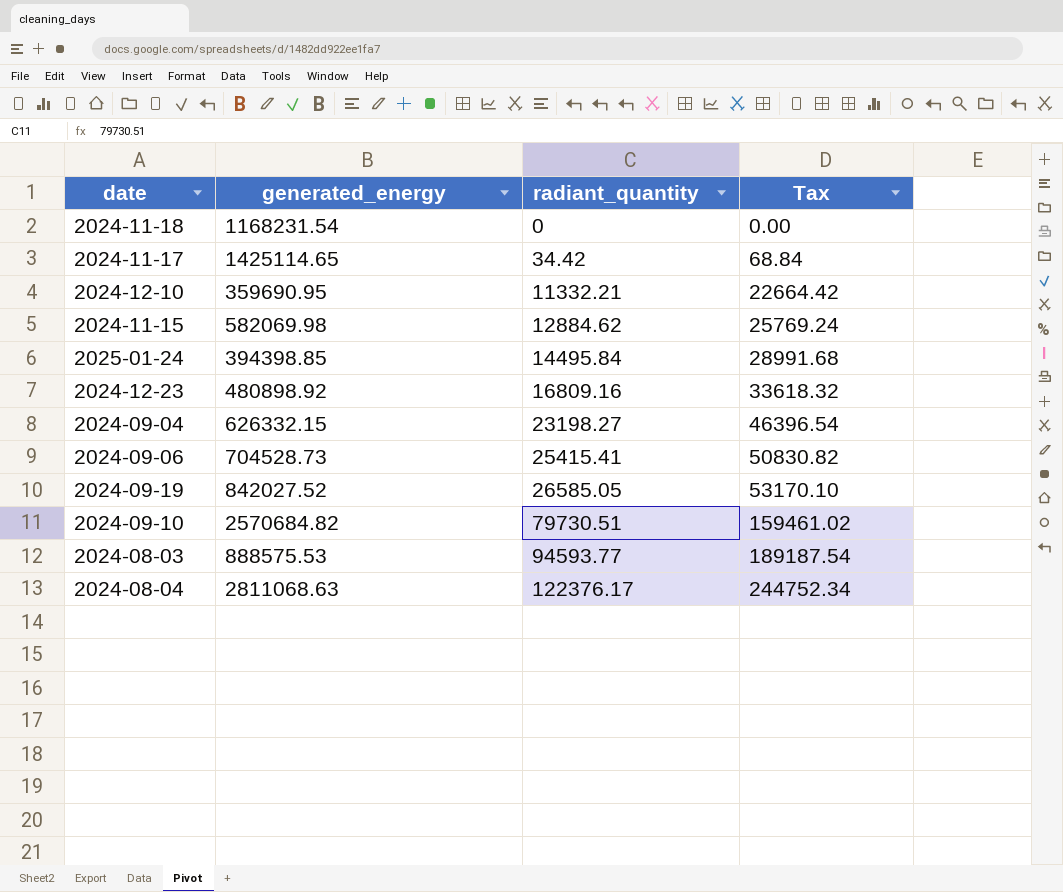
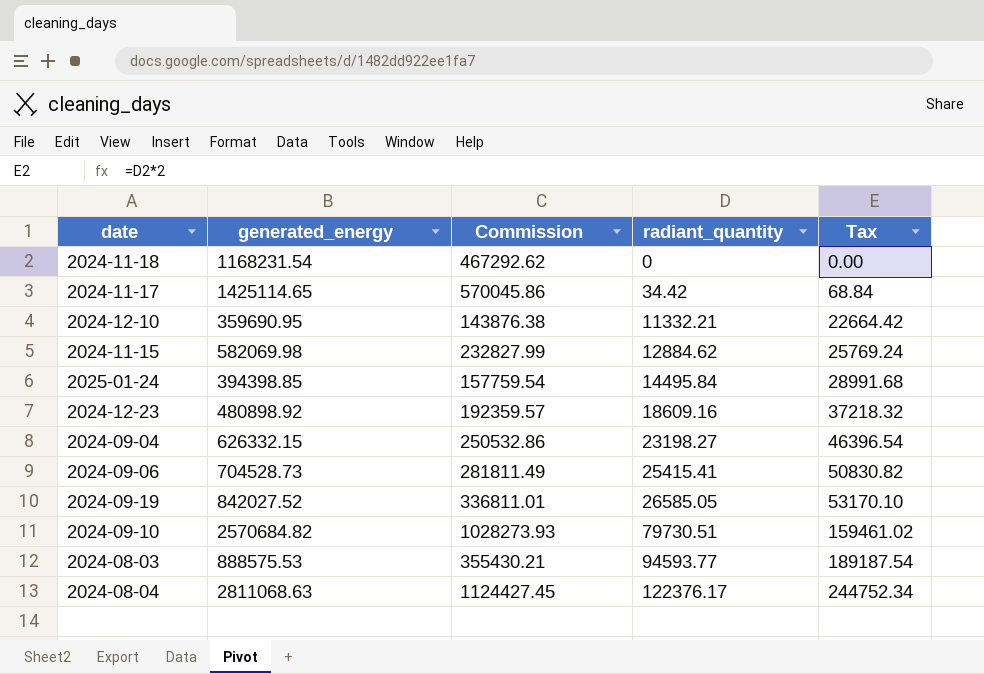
column Commission | formula: none -> [generated_energy] * 0.4
2024-12-23 | radiant_quantity: 16809.16 -> 18609.16
2024-12-23 | Tax: 33618.32 -> 37218.32

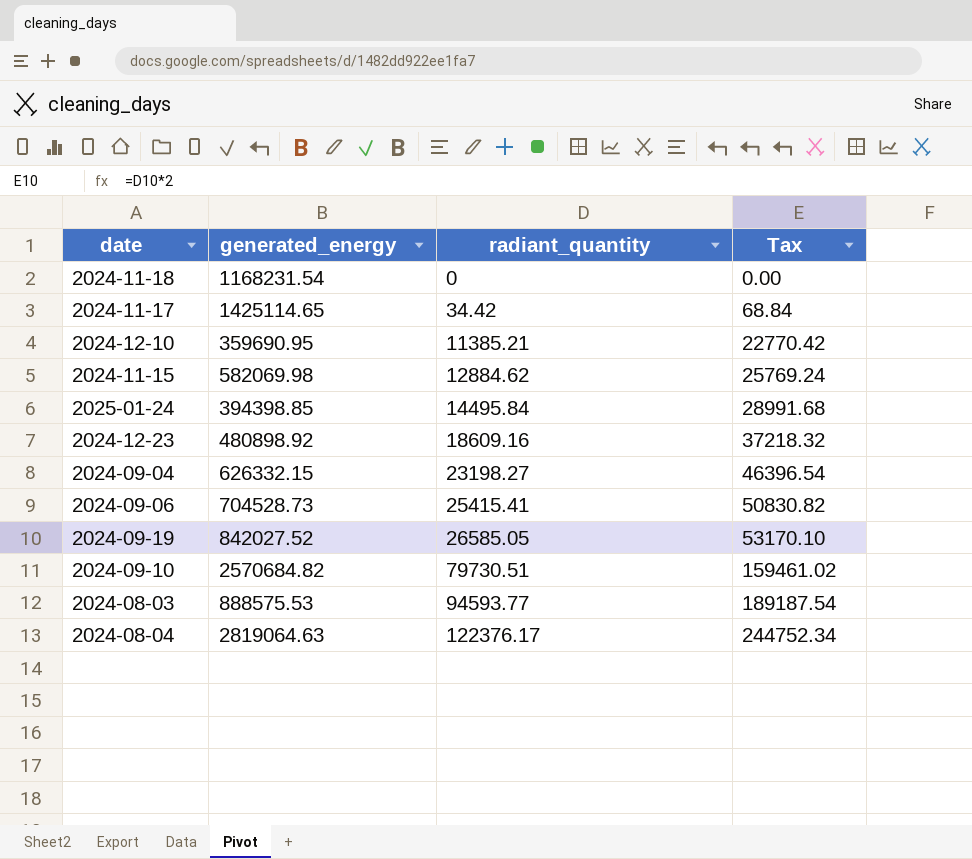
column Commission | formula: [generated_energy] * 0.4 -> none
2024-12-10 | radiant_quantity: 11332.21 -> 11385.21
2024-12-10 | Tax: 22664.42 -> 22770.42
2024-08-04 | generated_energy: 2811068.63 -> 2819064.63

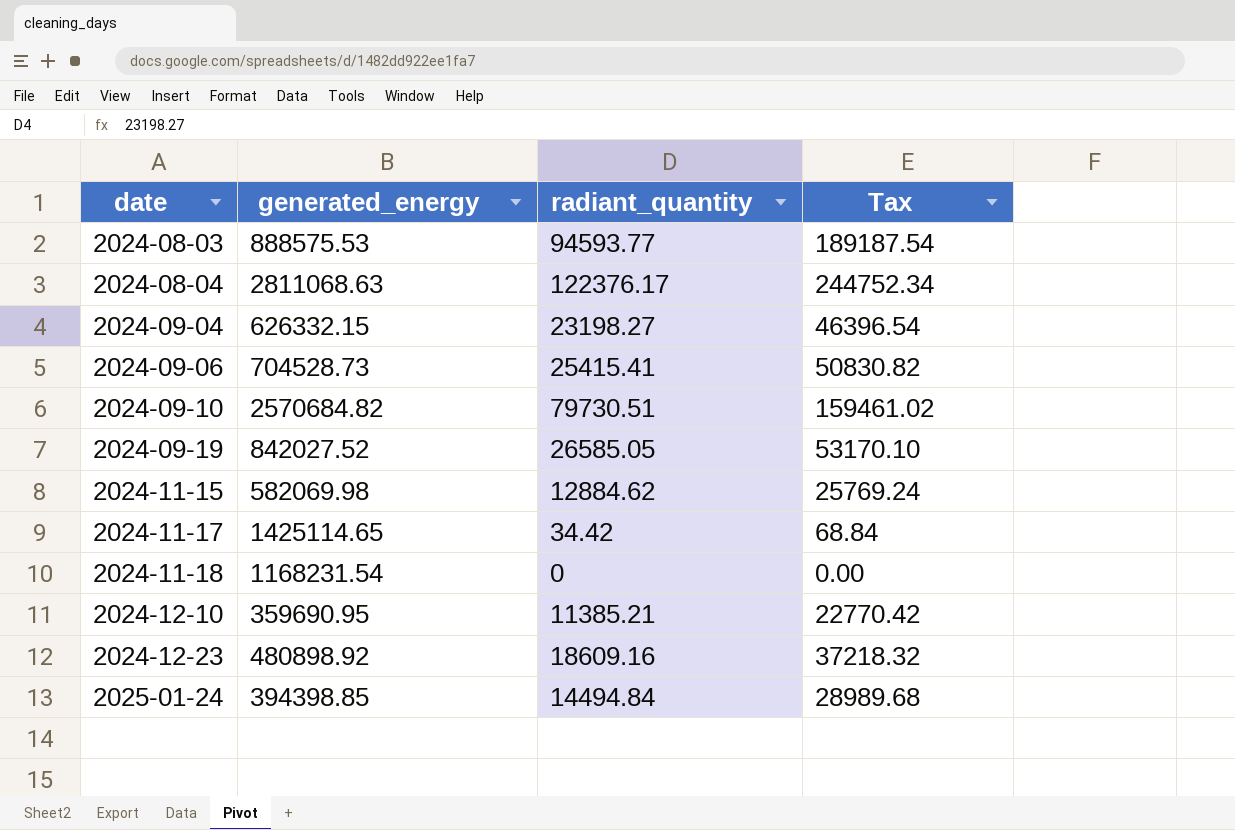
row order: radiant_quantity ascending -> date ascending
2024-08-04 | generated_energy: 2819064.63 -> 2811068.63
2025-01-24 | radiant_quantity: 14495.84 -> 14494.84
2025-01-24 | Tax: 28991.68 -> 28989.68

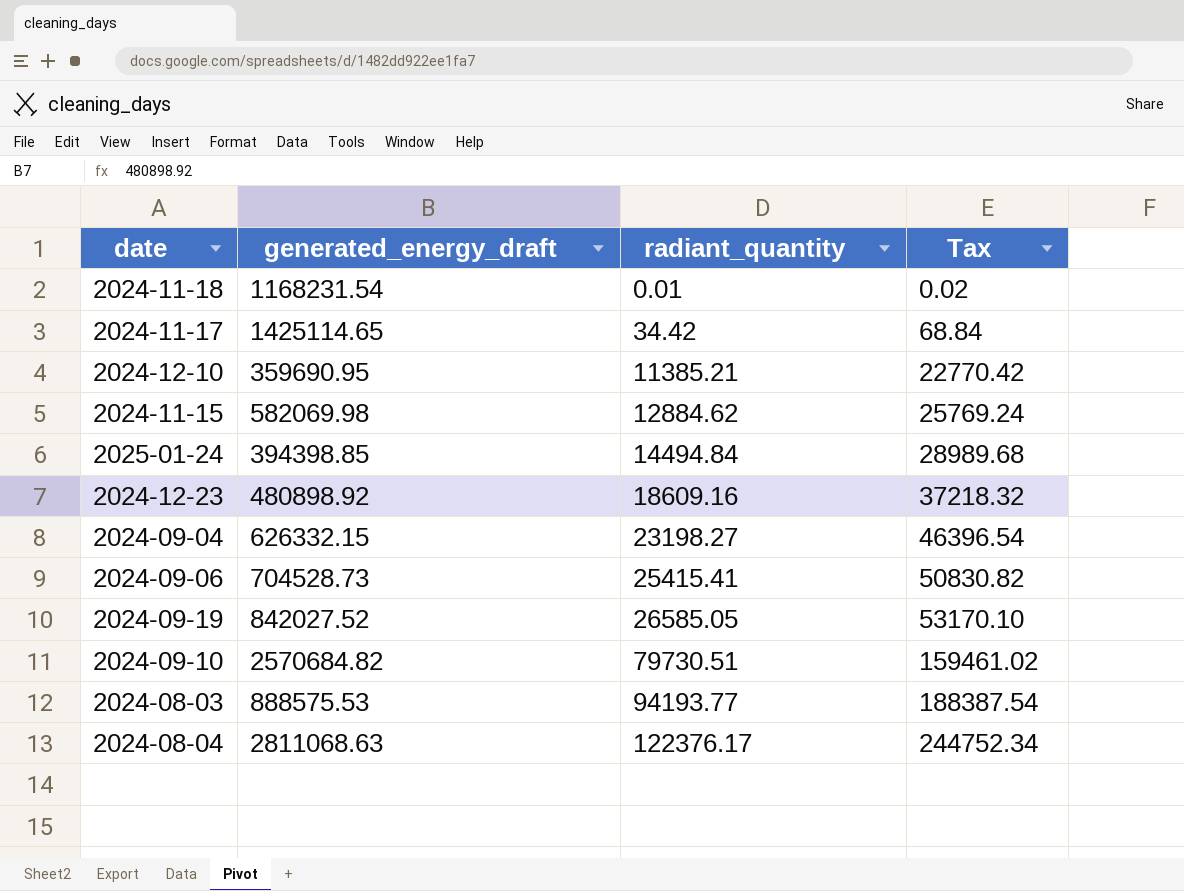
row order: date ascending -> radiant_quantity ascending
column name: generated_energy -> generated_energy_draft
2024-11-18 | radiant_quantity: 0 -> 0.01
2024-11-18 | Tax: 0.00 -> 0.02
2024-08-03 | radiant_quantity: 94593.77 -> 94193.77
2024-08-03 | Tax: 189187.54 -> 188387.54

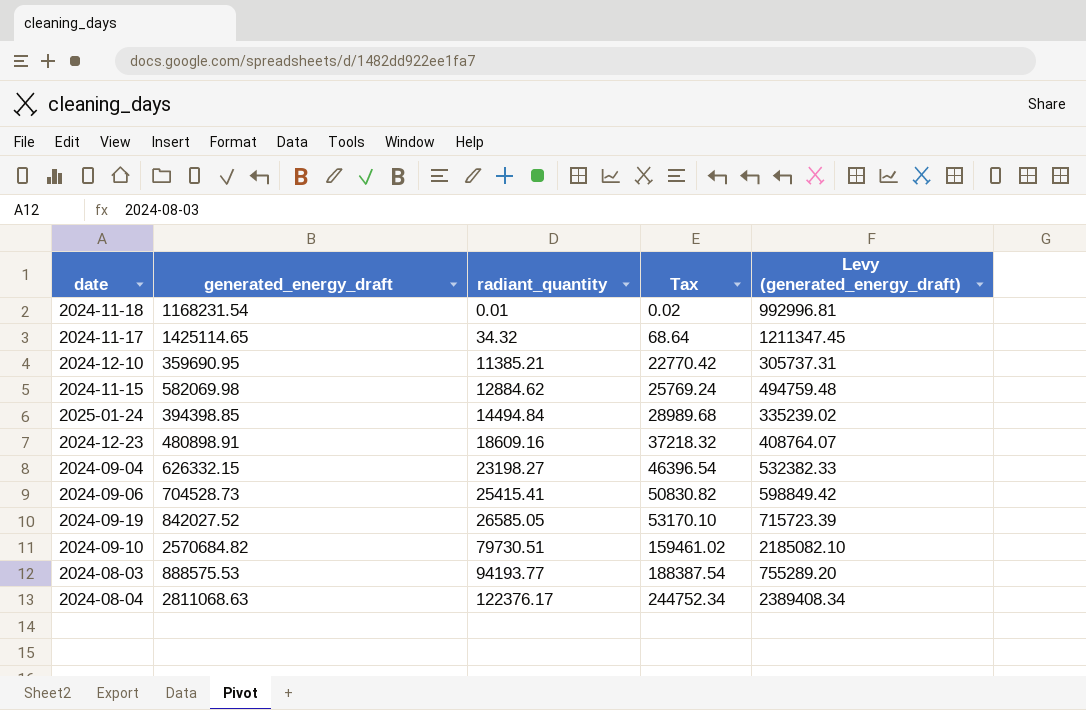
column Levy (generated_energy_draft) | formula: none -> [generated_energy_draft] * 0.85
2024-11-17 | radiant_quantity: 34.42 -> 34.32
2024-11-17 | Tax: 68.84 -> 68.64
2024-12-23 | generated_energy_draft: 480898.92 -> 480898.91

